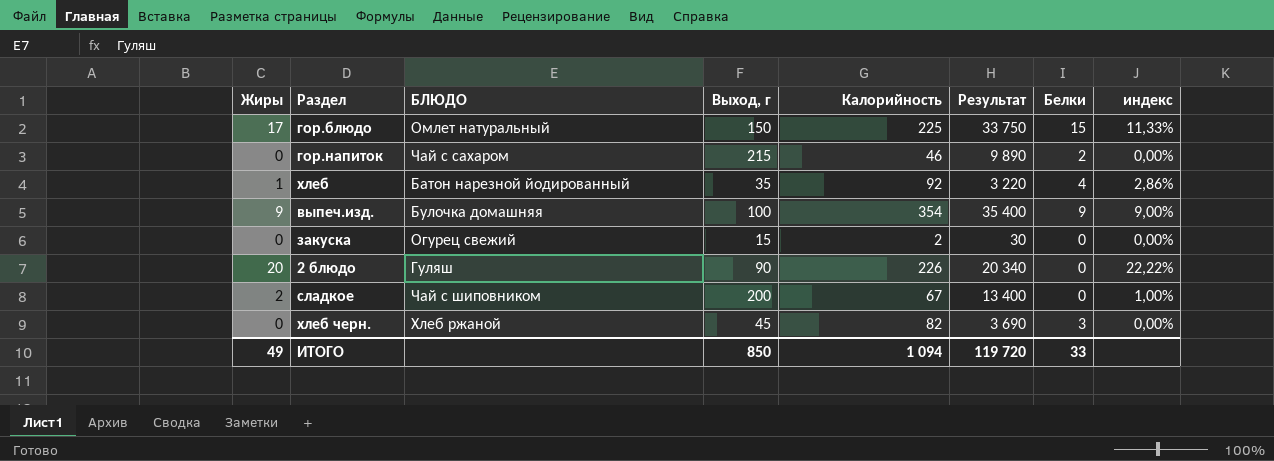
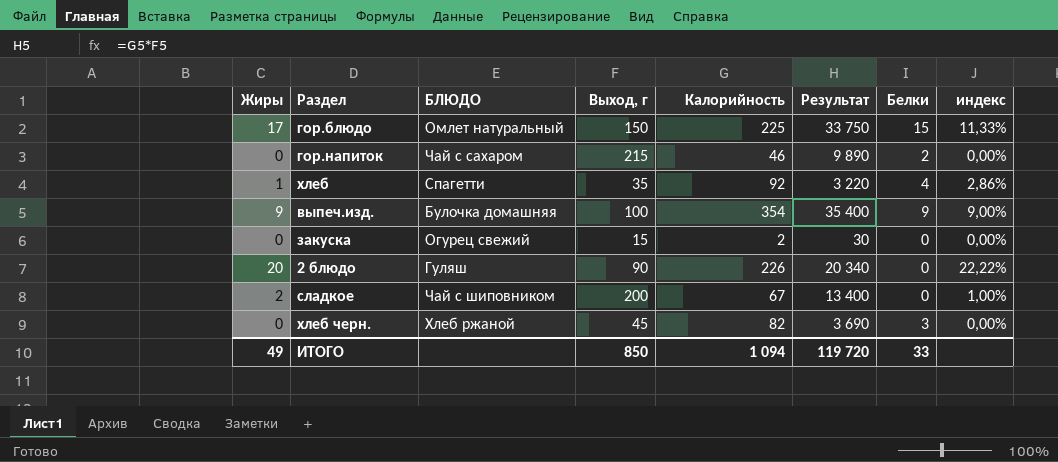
хлеб | БЛЮДО: Батон нарезной йодированный -> Спагетти

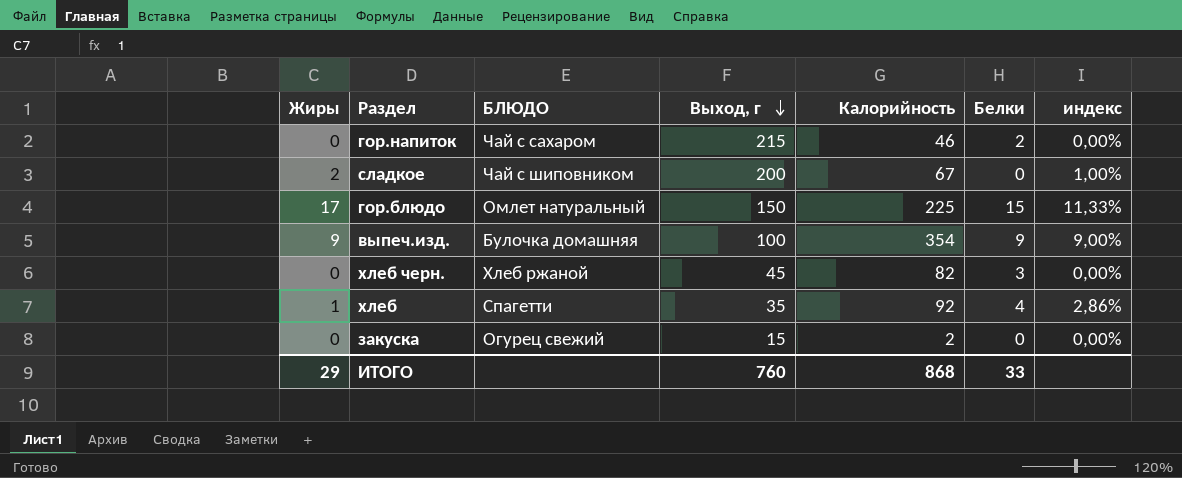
row order: none -> Выход, г descending
column Результат | formula: [Выход, г] * [Калорийность] -> none
row 2 блюдо: 20 | Гуляш | 90 | 226 | 20 340 | 0 | 22,22% -> none
ИТОГО | Жиры: 49 -> 29
ИТОГО | Выход, г: 850 -> 760
ИТОГО | Калорийность: 1 094 -> 868

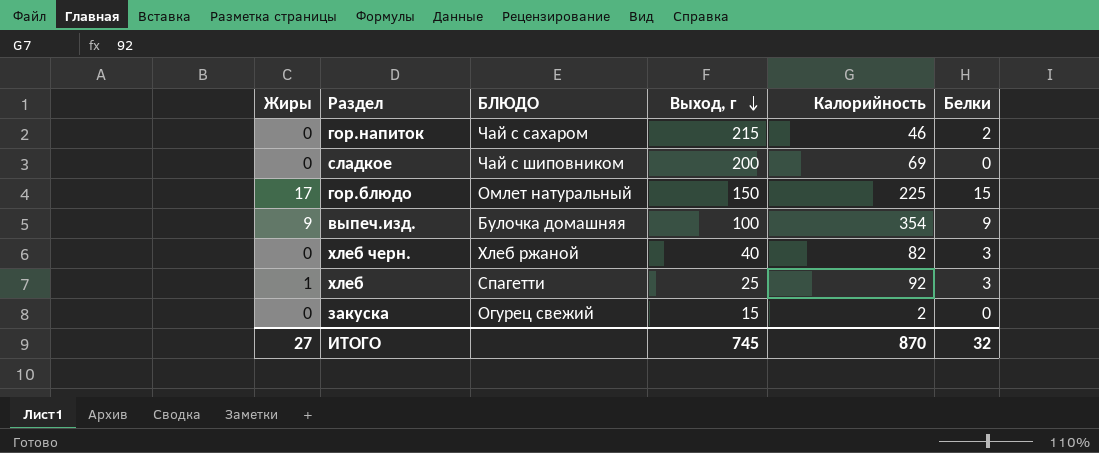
column индекс | formula: [Жиры] / [Выход, г] -> none
сладкое | Жиры: 2 -> 0
сладкое | Калорийность: 67 -> 69
хлеб черн. | Выход, г: 45 -> 40
хлеб | Выход, г: 35 -> 25
хлеб | Белки: 4 -> 3
ИТОГО | Жиры: 29 -> 27
ИТОГО | Выход, г: 760 -> 745
ИТОГО | Калорийность: 868 -> 870
ИТОГО | Белки: 33 -> 32

